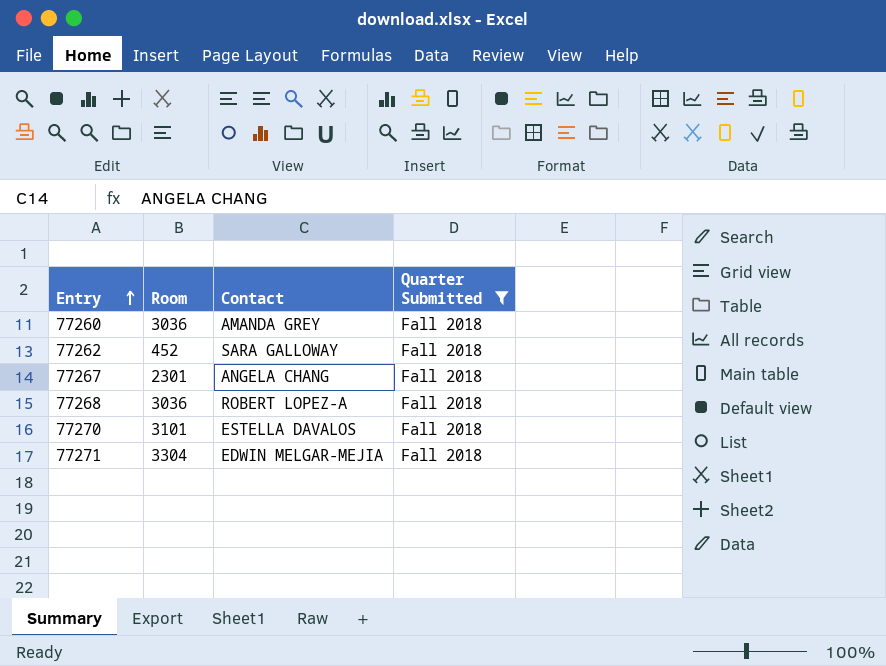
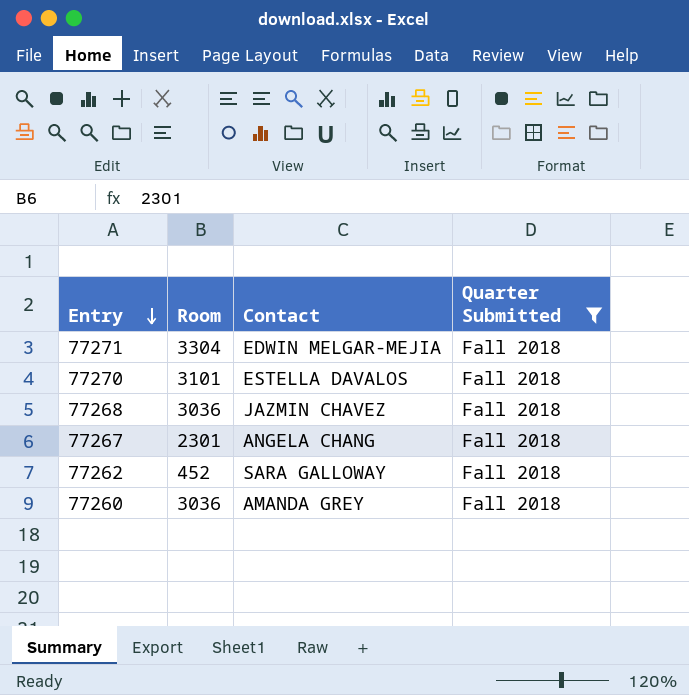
row order: Entry ascending -> Entry descending
77268 | Contact: ROBERT LOPEZ-A -> JAZMIN CHAVEZ

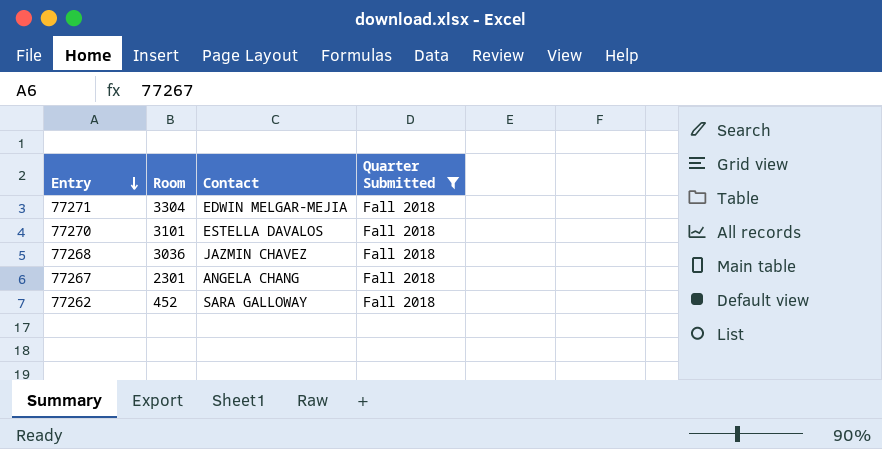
row 77260: 3036 | AMANDA GREY | Fall 2018 -> none

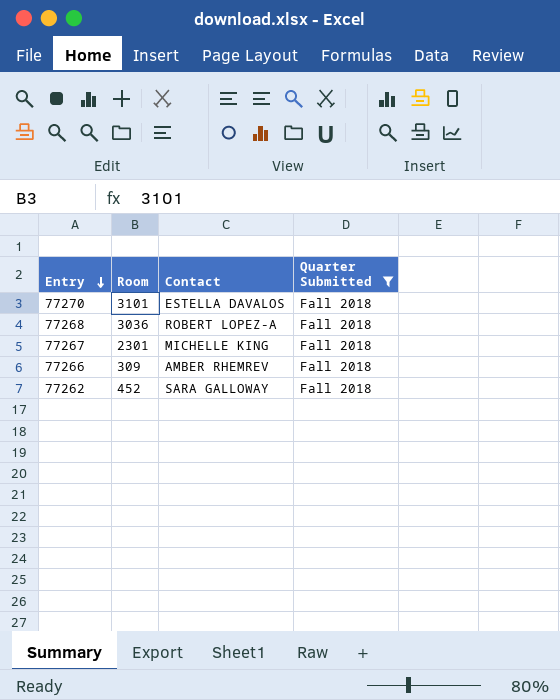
row 77271: 3304 | EDWIN MELGAR-MEJIA | Fall 2018 -> none
77268 | Contact: JAZMIN CHAVEZ -> ROBERT LOPEZ-A
77267 | Contact: ANGELA CHANG -> MICHELLE KING
row 77266: none -> 309 | AMBER RHEMREV | Fall 2018

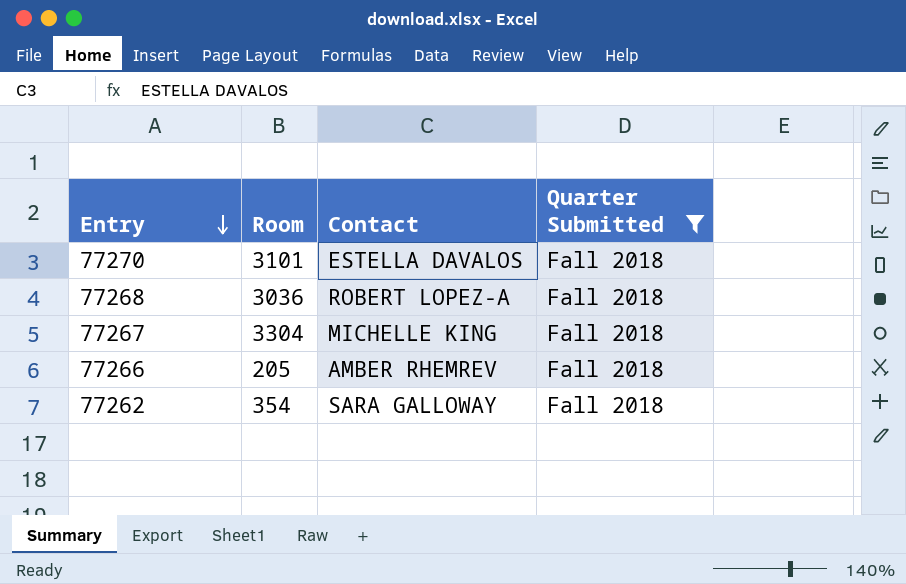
77267 | Room: 2301 -> 3304
77266 | Room: 309 -> 205
77262 | Room: 452 -> 354

